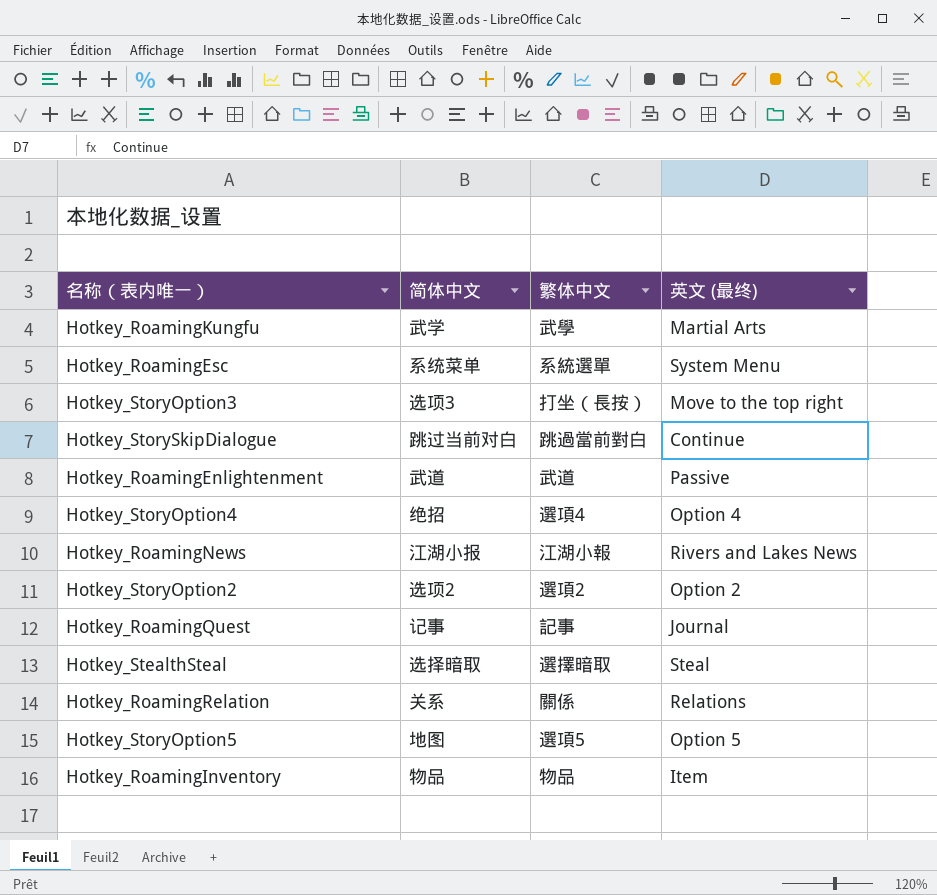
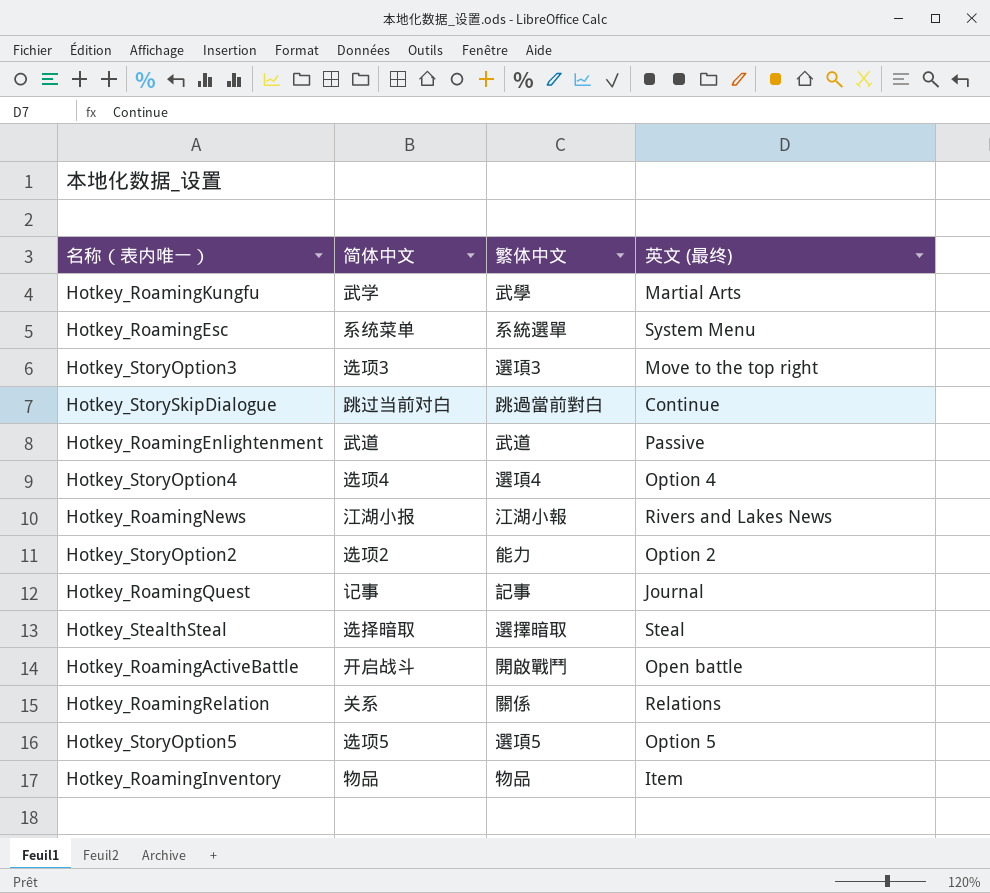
Hotkey_StoryOption3 | 繁体中文: 打坐（長按） -> 選項3
Hotkey_StoryOption4 | 简体中文: 绝招 -> 选项4
Hotkey_StoryOption2 | 繁体中文: 選項2 -> 能力
row Hotkey_RoamingActiveBattle: none -> 开启战斗 | 開啟戰鬥 | Open battle
Hotkey_StoryOption5 | 简体中文: 地图 -> 选项5

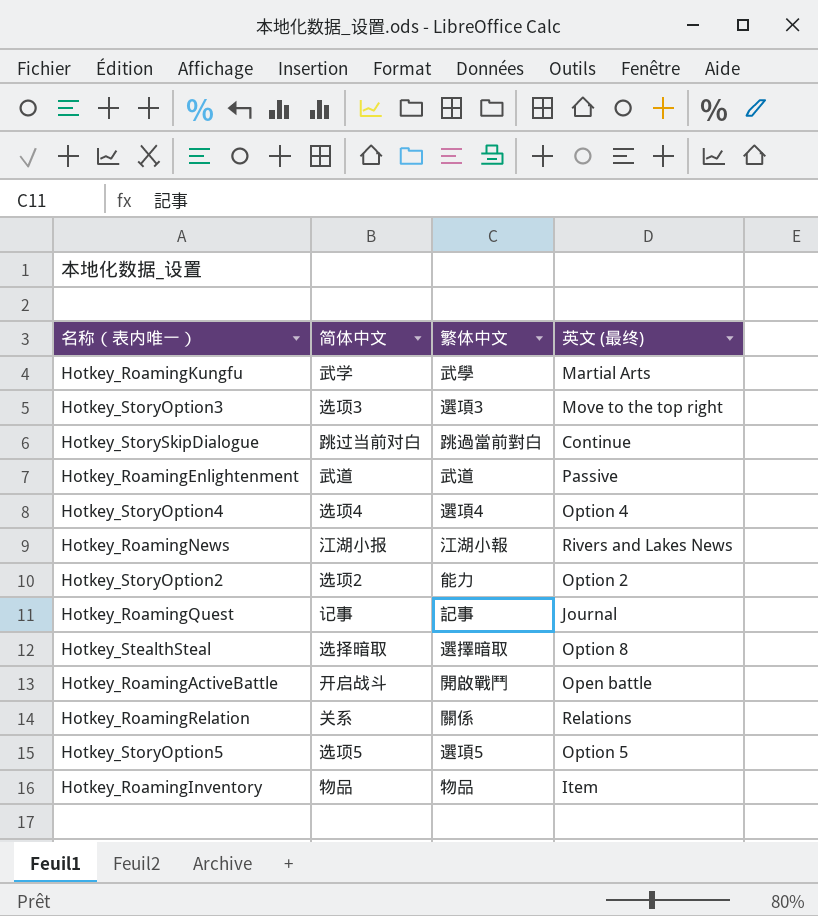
row Hotkey_RoamingEsc: 系统菜单 | 系統選單 | System Menu -> none
Hotkey_StealthSteal | 英文 (最终): Steal -> Option 8

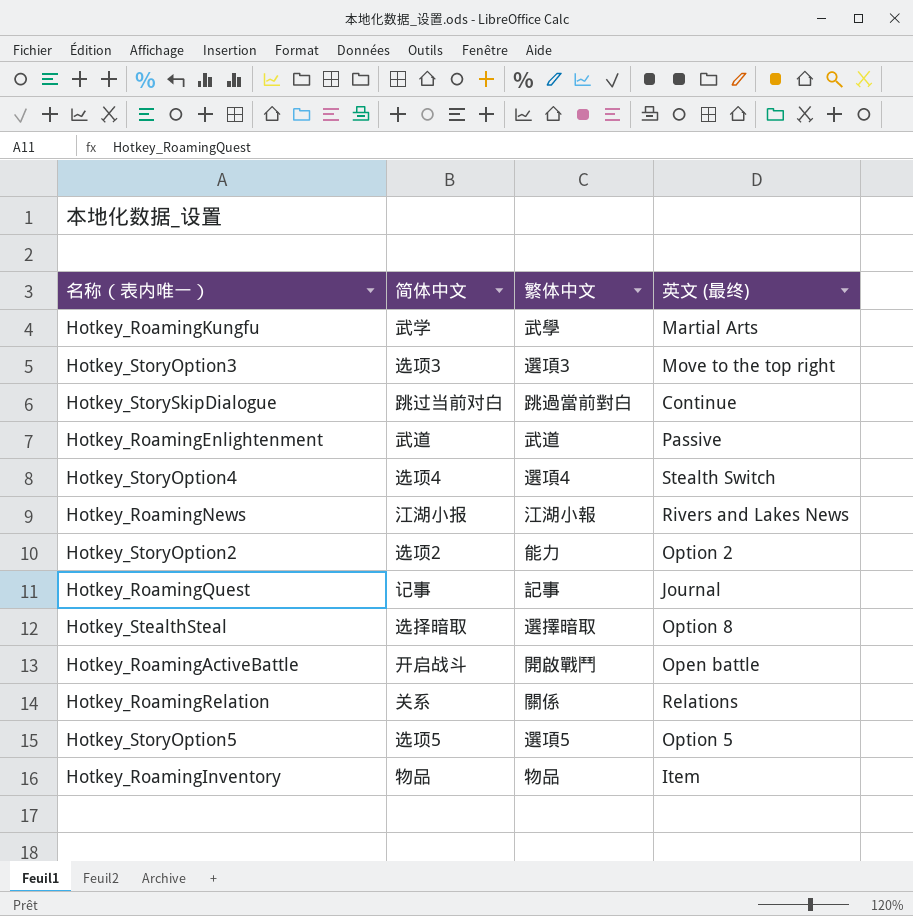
Hotkey_StoryOption4 | 英文 (最终): Option 4 -> Stealth Switch

